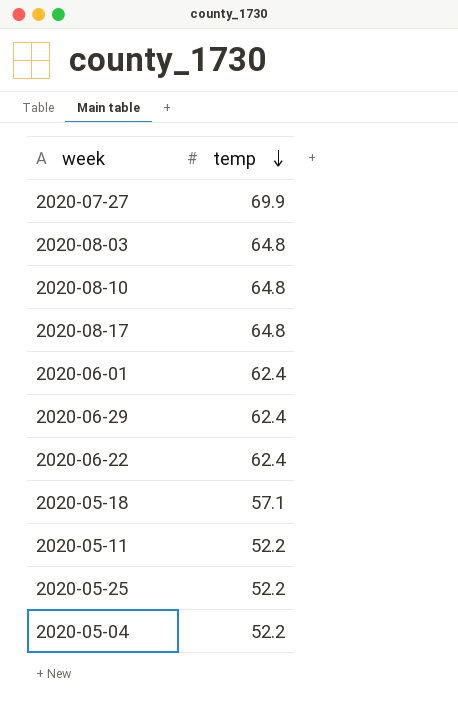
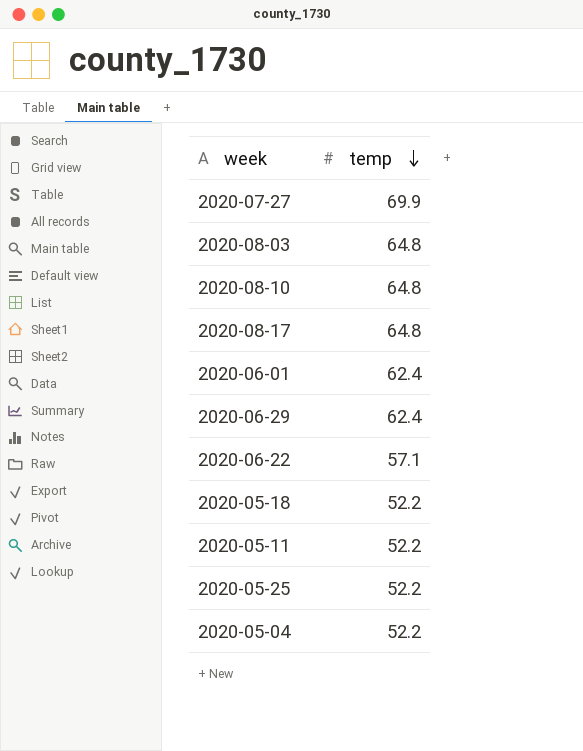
2020-06-22 | temp: 62.4 -> 57.1
2020-05-18 | temp: 57.1 -> 52.2

